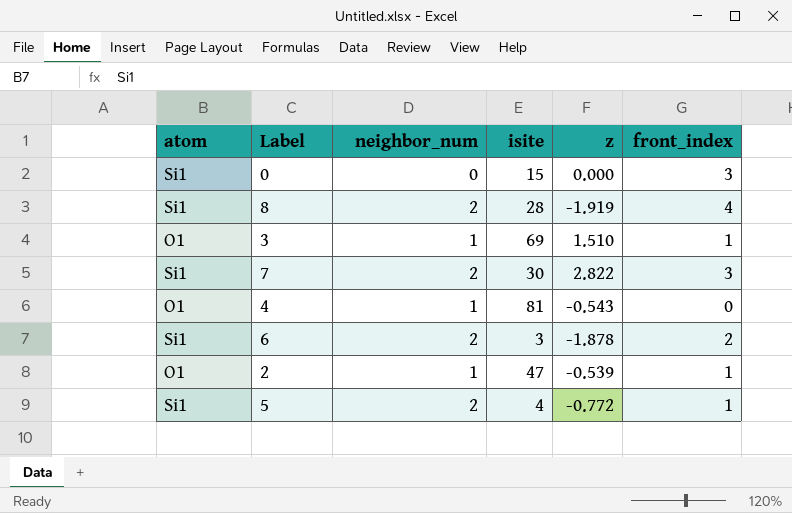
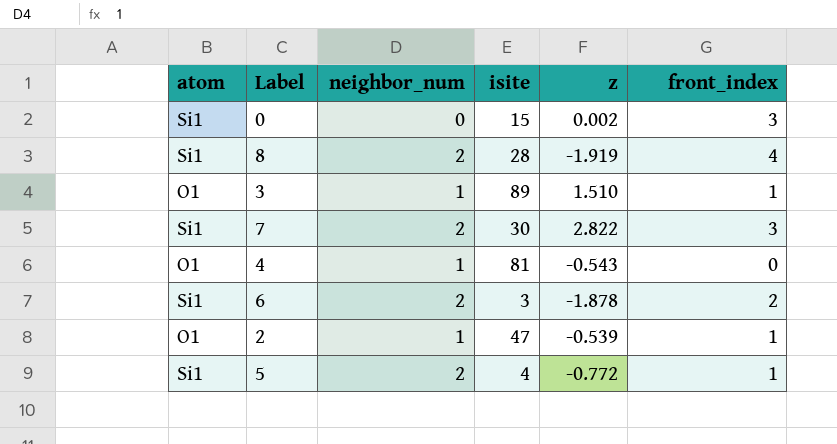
0 | z: 0.000 -> 0.002
3 | isite: 69 -> 89

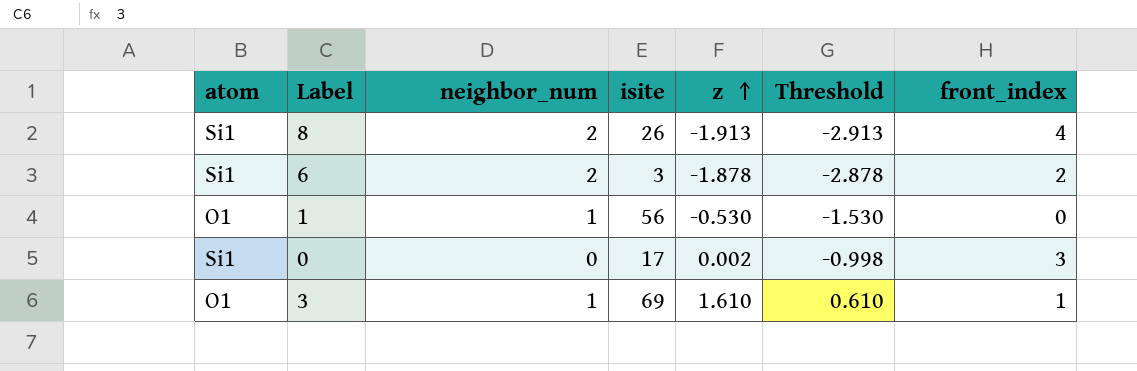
row order: none -> z ascending
column Threshold | formula: none -> [z] - 1
row 7: Si1 | 2 | 30 | 2.822 | 3 -> none
row 4: O1 | 1 | 81 | -0.543 | 0 -> none
row 2: O1 | 1 | 47 | -0.539 | 1 -> none
row 5: Si1 | 2 | 4 | -0.772 | 1 -> none
8 | isite: 28 -> 26
8 | z: -1.919 -> -1.913
row 1: none -> O1 | 1 | 56 | -0.530 | -1.530 | 0
0 | isite: 15 -> 17
3 | isite: 89 -> 69
3 | z: 1.510 -> 1.610

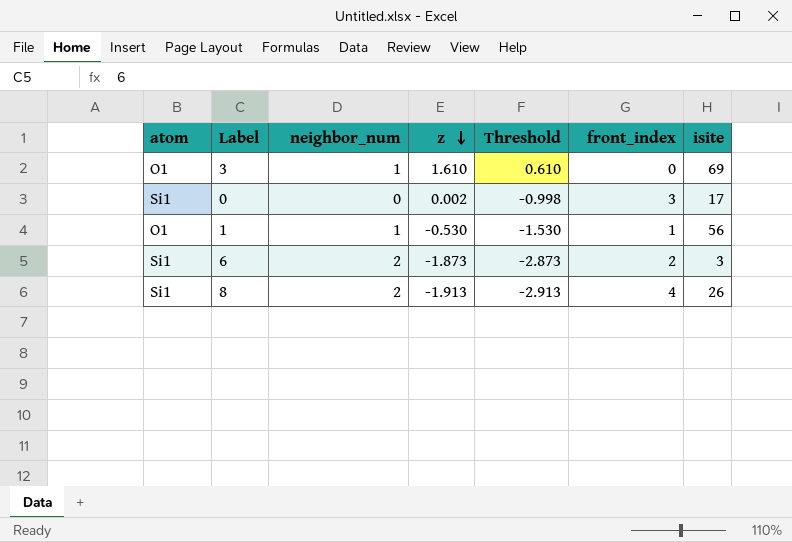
row order: z ascending -> z descending
column isite | position: 4 -> 7
3 | front_index: 1 -> 0
1 | front_index: 0 -> 1
6 | z: -1.878 -> -1.873
6 | Threshold: -2.878 -> -2.873

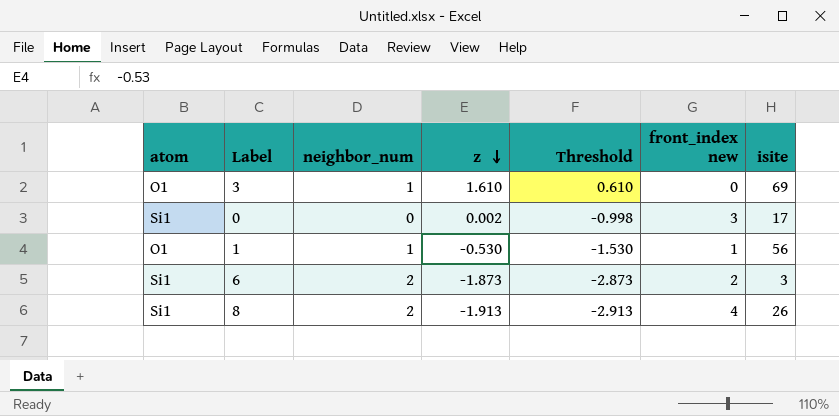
column name: front_index -> front_index new

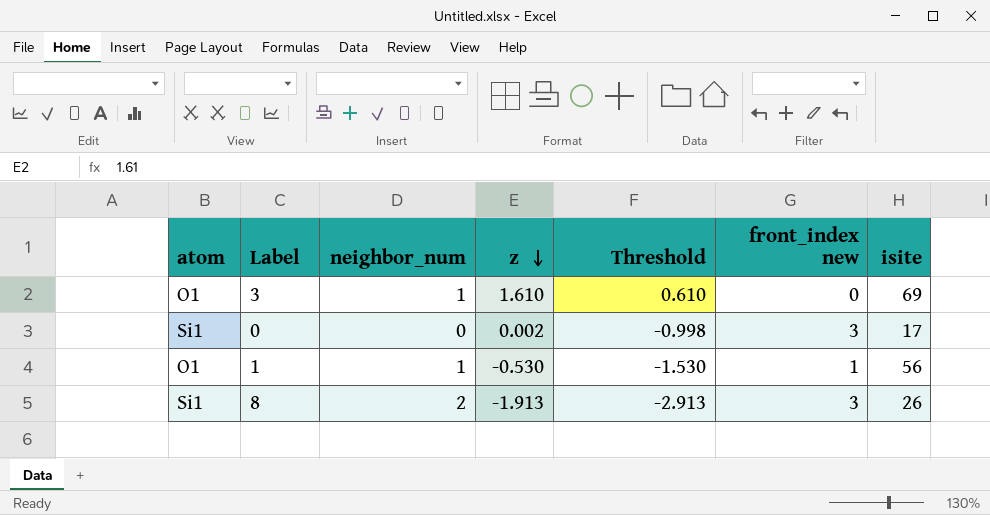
row 6: Si1 | 2 | -1.873 | -2.873 | 2 | 3 -> none
8 | front_index new: 4 -> 3

